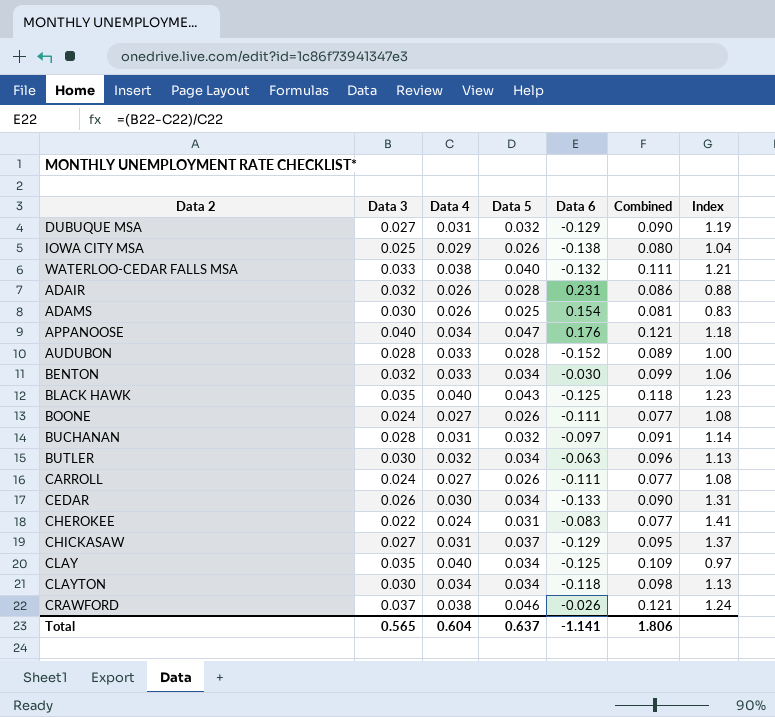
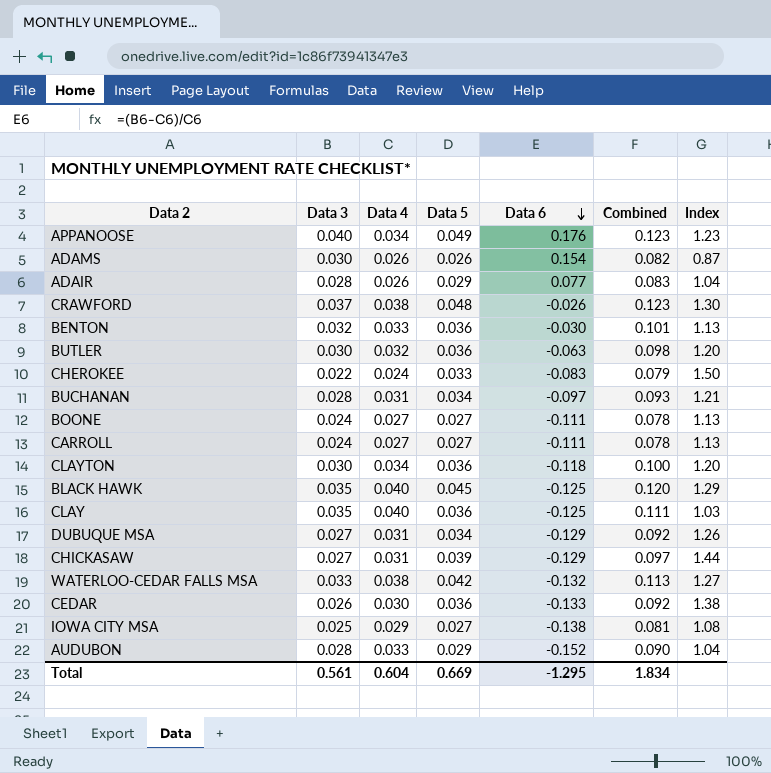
row order: none -> Data 6 descending
APPANOOSE | Data 5: 0.047 -> 0.049
APPANOOSE | Combined: 0.121 -> 0.123
APPANOOSE | Index: 1.18 -> 1.23
ADAMS | Data 5: 0.025 -> 0.026
ADAMS | Combined: 0.081 -> 0.082
ADAMS | Index: 0.83 -> 0.87
ADAIR | Data 3: 0.032 -> 0.028
ADAIR | Data 5: 0.028 -> 0.029
ADAIR | Data 6: 0.231 -> 0.077
ADAIR | Combined: 0.086 -> 0.083
ADAIR | Index: 0.88 -> 1.04
CRAWFORD | Data 5: 0.046 -> 0.048
CRAWFORD | Combined: 0.121 -> 0.123
CRAWFORD | Index: 1.24 -> 1.30
BENTON | Data 5: 0.034 -> 0.036
BENTON | Combined: 0.099 -> 0.101
BENTON | Index: 1.06 -> 1.13
BUTLER | Data 5: 0.034 -> 0.036
BUTLER | Combined: 0.096 -> 0.098
BUTLER | Index: 1.13 -> 1.20
CHEROKEE | Data 5: 0.031 -> 0.033
CHEROKEE | Combined: 0.077 -> 0.079
CHEROKEE | Index: 1.41 -> 1.50
BUCHANAN | Data 5: 0.032 -> 0.034
BUCHANAN | Combined: 0.091 -> 0.093
BUCHANAN | Index: 1.14 -> 1.21
BOONE | Data 5: 0.026 -> 0.027
BOONE | Combined: 0.077 -> 0.078
BOONE | Index: 1.08 -> 1.13
CARROLL | Data 5: 0.026 -> 0.027
CARROLL | Combined: 0.077 -> 0.078
CARROLL | Index: 1.08 -> 1.13
CLAYTON | Data 5: 0.034 -> 0.036
CLAYTON | Combined: 0.098 -> 0.100
CLAYTON | Index: 1.13 -> 1.20
BLACK HAWK | Data 5: 0.043 -> 0.045
BLACK HAWK | Combined: 0.118 -> 0.120
BLACK HAWK | Index: 1.23 -> 1.29
CLAY | Data 5: 0.034 -> 0.036
CLAY | Combined: 0.109 -> 0.111
CLAY | Index: 0.97 -> 1.03
DUBUQUE MSA | Data 5: 0.032 -> 0.034
DUBUQUE MSA | Combined: 0.090 -> 0.092
DUBUQUE MSA | Index: 1.19 -> 1.26
CHICKASAW | Data 5: 0.037 -> 0.039
CHICKASAW | Combined: 0.095 -> 0.097
CHICKASAW | Index: 1.37 -> 1.44
WATERLOO-CEDAR FALLS MSA | Data 5: 0.040 -> 0.042
WATERLOO-CEDAR FALLS MSA | Combined: 0.111 -> 0.113
WATERLOO-CEDAR FALLS MSA | Index: 1.21 -> 1.27
CEDAR | Data 5: 0.034 -> 0.036
CEDAR | Combined: 0.090 -> 0.092
CEDAR | Index: 1.31 -> 1.38
IOWA CITY MSA | Data 5: 0.026 -> 0.027
IOWA CITY MSA | Combined: 0.080 -> 0.081
IOWA CITY MSA | Index: 1.04 -> 1.08
AUDUBON | Data 5: 0.028 -> 0.029
AUDUBON | Combined: 0.089 -> 0.090
AUDUBON | Index: 1.00 -> 1.04
Total | Data 3: 0.565 -> 0.561
Total | Data 5: 0.637 -> 0.669
Total | Data 6: -1.141 -> -1.295
Total | Combined: 1.806 -> 1.834

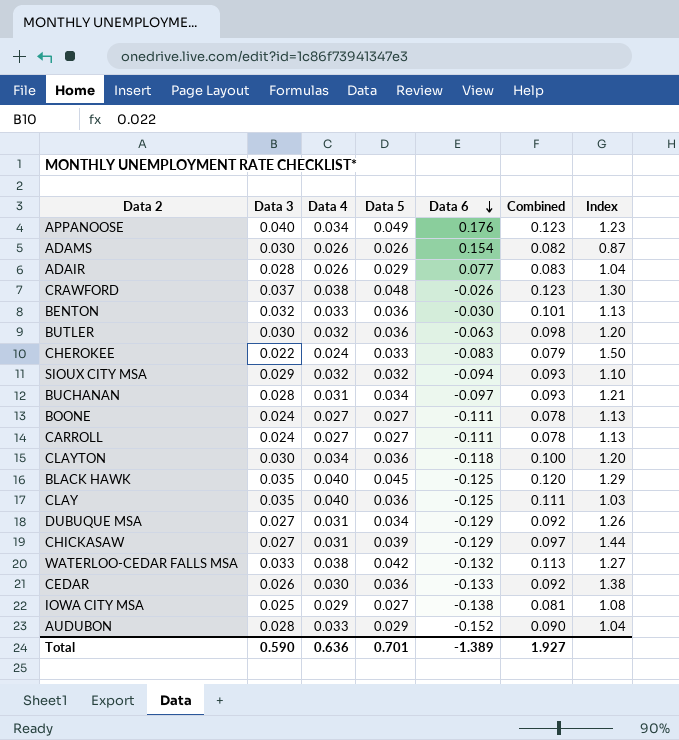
row SIOUX CITY MSA: none -> 0.029 | 0.032 | 0.032 | -0.094 | 0.093 | 1.10
Total | Data 3: 0.561 -> 0.590
Total | Data 4: 0.604 -> 0.636
Total | Data 5: 0.669 -> 0.701
Total | Data 6: -1.295 -> -1.389
Total | Combined: 1.834 -> 1.927

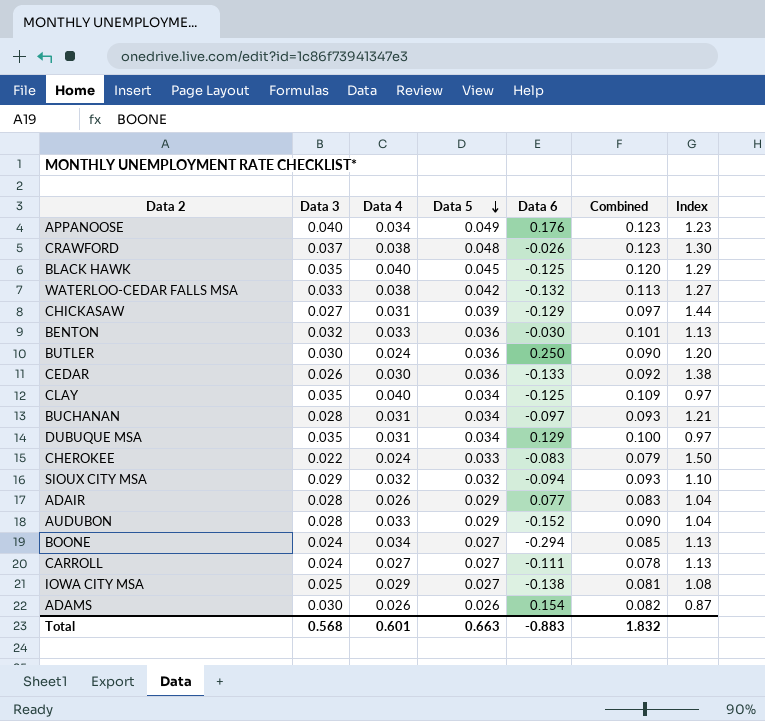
row order: Data 6 descending -> Data 5 descending
row CLAYTON: 0.030 | 0.034 | 0.036 | -0.118 | 0.100 | 1.20 -> none
BUTLER | Data 4: 0.032 -> 0.024
BUTLER | Data 6: -0.063 -> 0.250
BUTLER | Combined: 0.098 -> 0.090
CLAY | Data 5: 0.036 -> 0.034
CLAY | Combined: 0.111 -> 0.109
CLAY | Index: 1.03 -> 0.97
DUBUQUE MSA | Data 3: 0.027 -> 0.035
DUBUQUE MSA | Data 6: -0.129 -> 0.129
DUBUQUE MSA | Combined: 0.092 -> 0.100
DUBUQUE MSA | Index: 1.26 -> 0.97
BOONE | Data 4: 0.027 -> 0.034
BOONE | Data 6: -0.111 -> -0.294
BOONE | Combined: 0.078 -> 0.085
Total | Data 3: 0.590 -> 0.568
Total | Data 4: 0.636 -> 0.601
Total | Data 5: 0.701 -> 0.663
Total | Data 6: -1.389 -> -0.883
Total | Combined: 1.927 -> 1.832

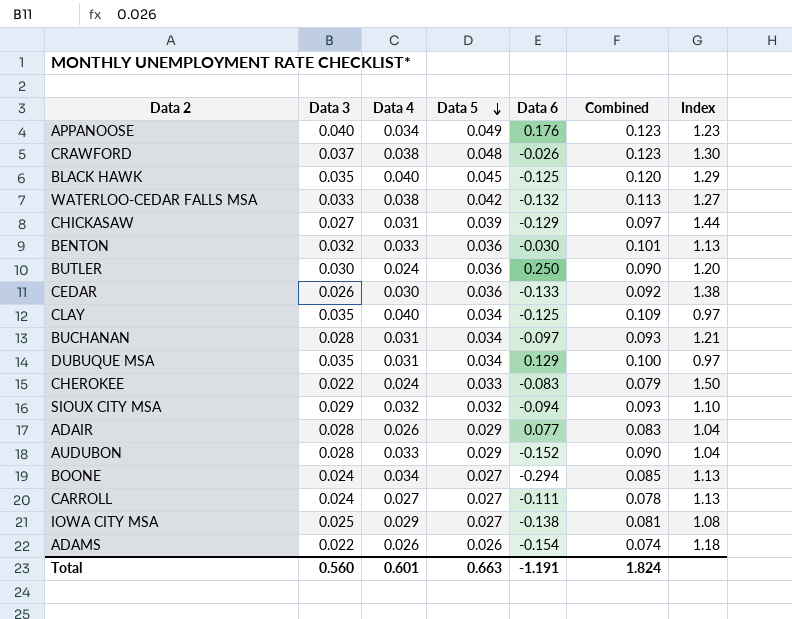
ADAMS | Data 3: 0.030 -> 0.022
ADAMS | Data 6: 0.154 -> -0.154
ADAMS | Combined: 0.082 -> 0.074
ADAMS | Index: 0.87 -> 1.18
Total | Data 3: 0.568 -> 0.560
Total | Data 6: -0.883 -> -1.191
Total | Combined: 1.832 -> 1.824

